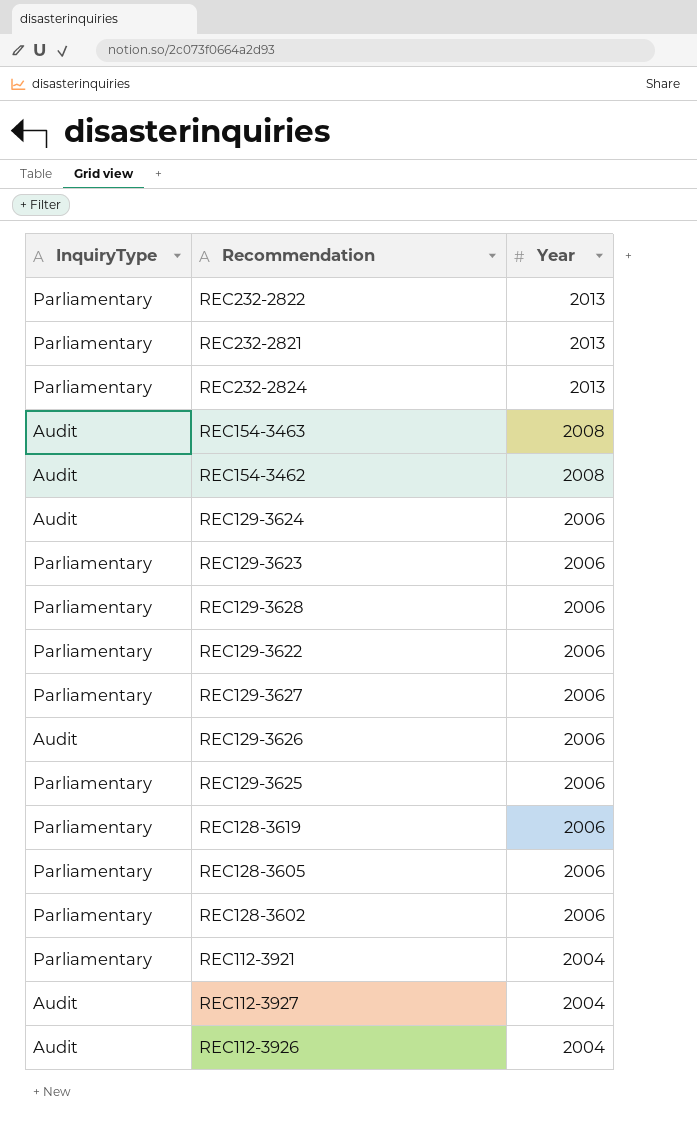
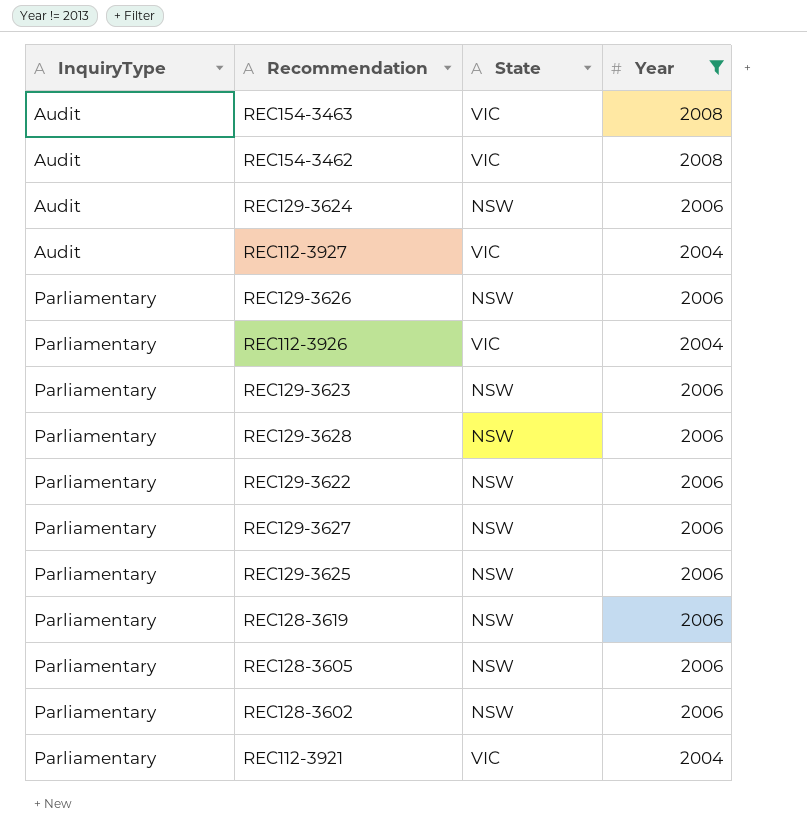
filter: none -> Year != 2013
row order: Year descending -> InquiryType ascending
column State | position: none -> 3
REC129-3626 | InquiryType: Audit -> Parliamentary
REC112-3926 | InquiryType: Audit -> Parliamentary

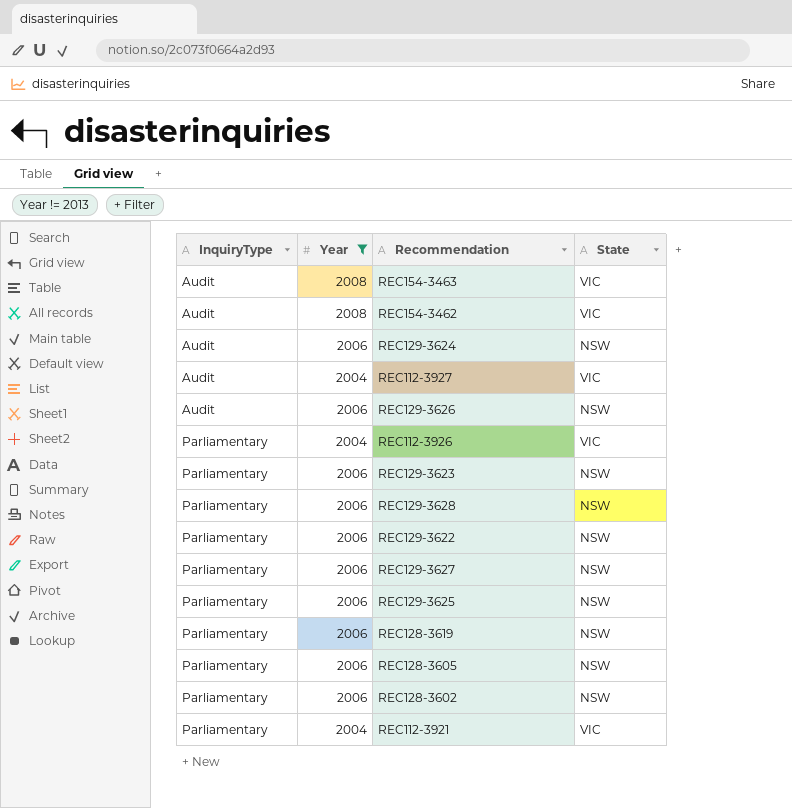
column Year | position: 4 -> 2
REC129-3626 | InquiryType: Parliamentary -> Audit

